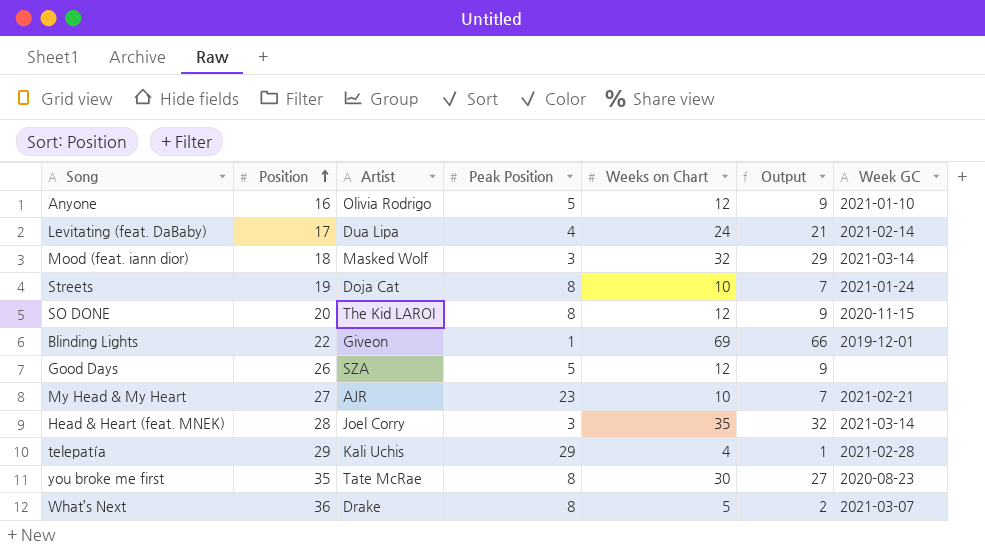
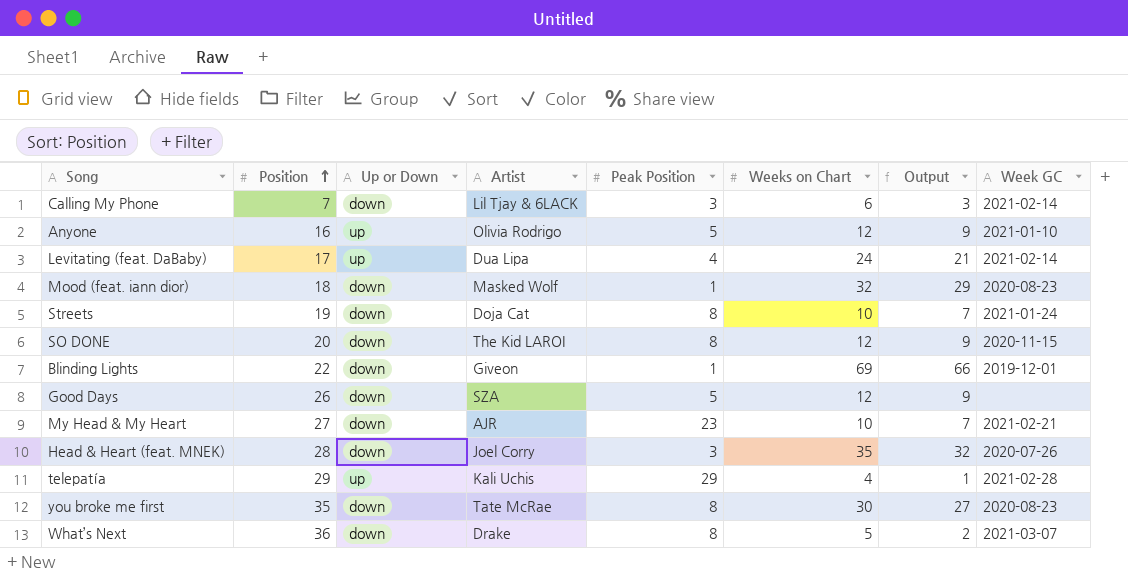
column Up or Down | position: none -> 3
row Calling My Phone: none -> 7 | down | Lil Tjay & 6LACK | 3 | 6 | 3 | 2021-02-14
Mood (feat. iann dior) | Peak Position: 3 -> 1
Mood (feat. iann dior) | Week GC: 2021-03-14 -> 2020-08-23
Head & Heart (feat. MNEK) | Week GC: 2021-03-14 -> 2020-07-26

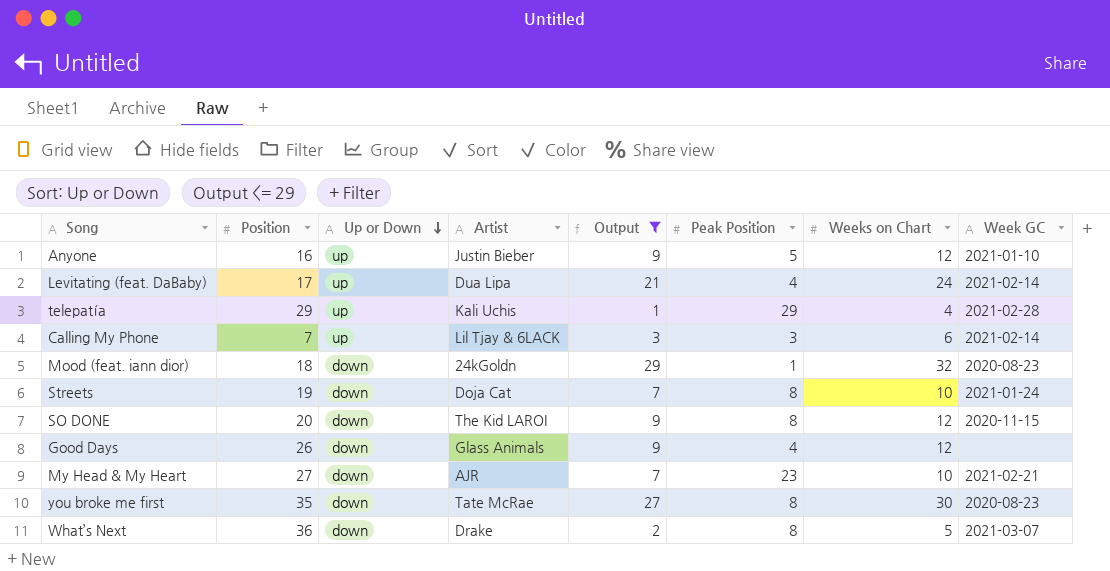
filter: none -> Output <= 29
row order: Position ascending -> Up or Down descending
column Output | position: 7 -> 5
Anyone | Artist: Olivia Rodrigo -> Justin Bieber
Calling My Phone | Up or Down: down -> up
Mood (feat. iann dior) | Artist: Masked Wolf -> 24kGoldn
Good Days | Artist: SZA -> Glass Animals
Good Days | Peak Position: 5 -> 4

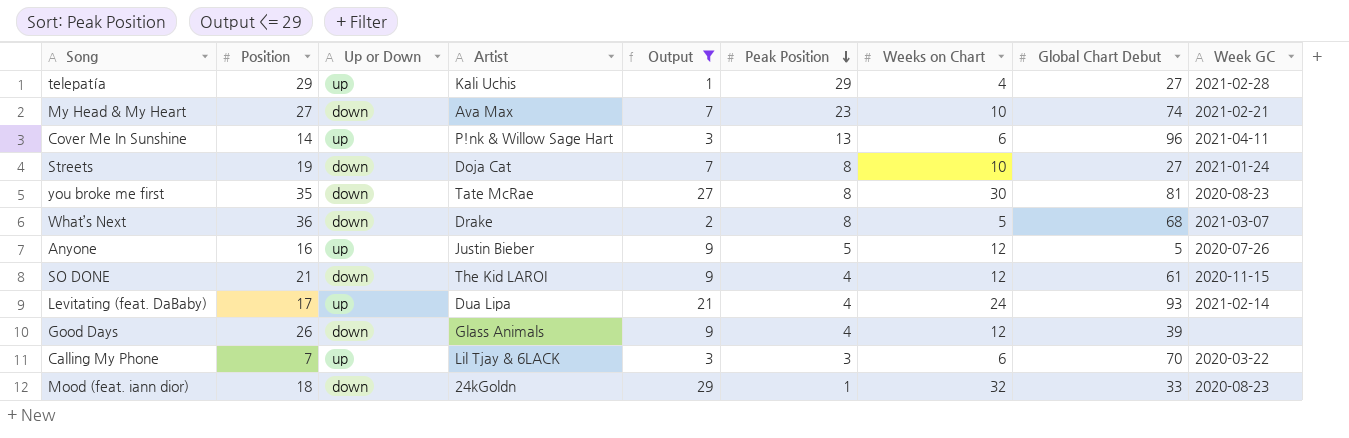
row order: Up or Down descending -> Peak Position descending
column Global Chart Debut | position: none -> 8
My Head & My Heart | Artist: AJR -> Ava Max
row Cover Me In Sunshine: none -> 14 | up | P!nk & Willow Sage Hart | 3 | 13 | 6 | 96 | 2021-04-11
Anyone | Week GC: 2021-01-10 -> 2020-07-26
SO DONE | Position: 20 -> 21
SO DONE | Peak Position: 8 -> 4
Calling My Phone | Week GC: 2021-02-14 -> 2020-03-22

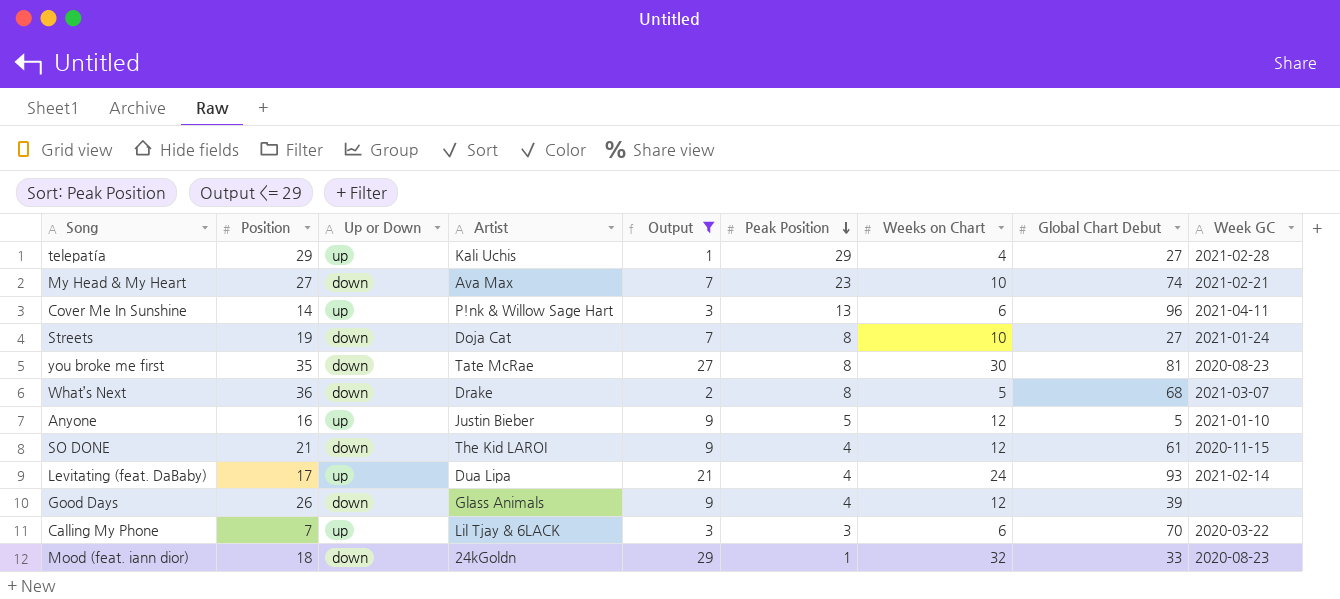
Anyone | Week GC: 2020-07-26 -> 2021-01-10

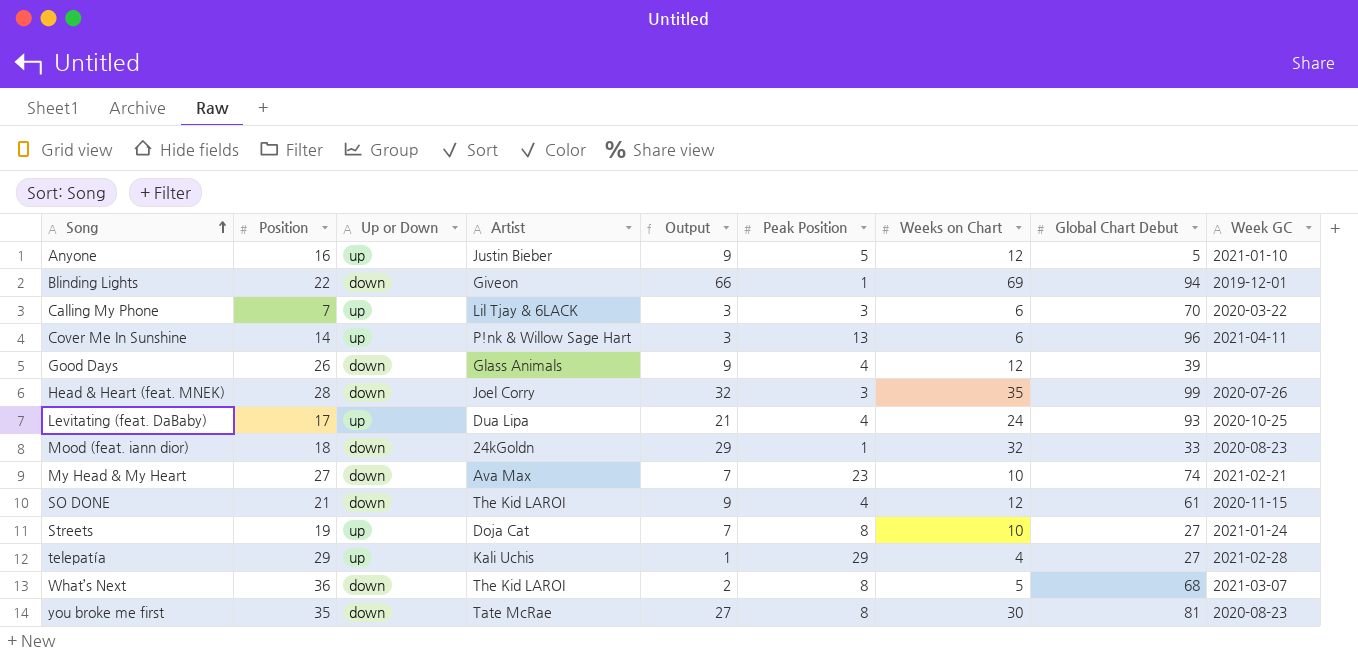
filter: Output <= 29 -> none
row order: Peak Position descending -> Song ascending
Levitating (feat. DaBaby) | Week GC: 2021-02-14 -> 2020-10-25
Streets | Up or Down: down -> up
What’s Next | Artist: Drake -> The Kid LAROI

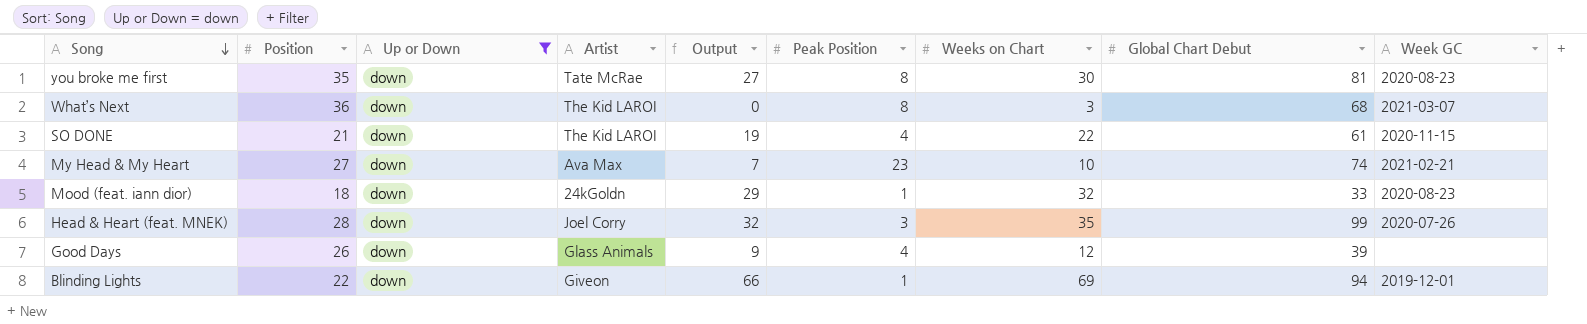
filter: none -> Up or Down = down
row order: Song ascending -> Song descending
What’s Next | Output: 2 -> 0
What’s Next | Weeks on Chart: 5 -> 3
SO DONE | Output: 9 -> 19
SO DONE | Weeks on Chart: 12 -> 22

